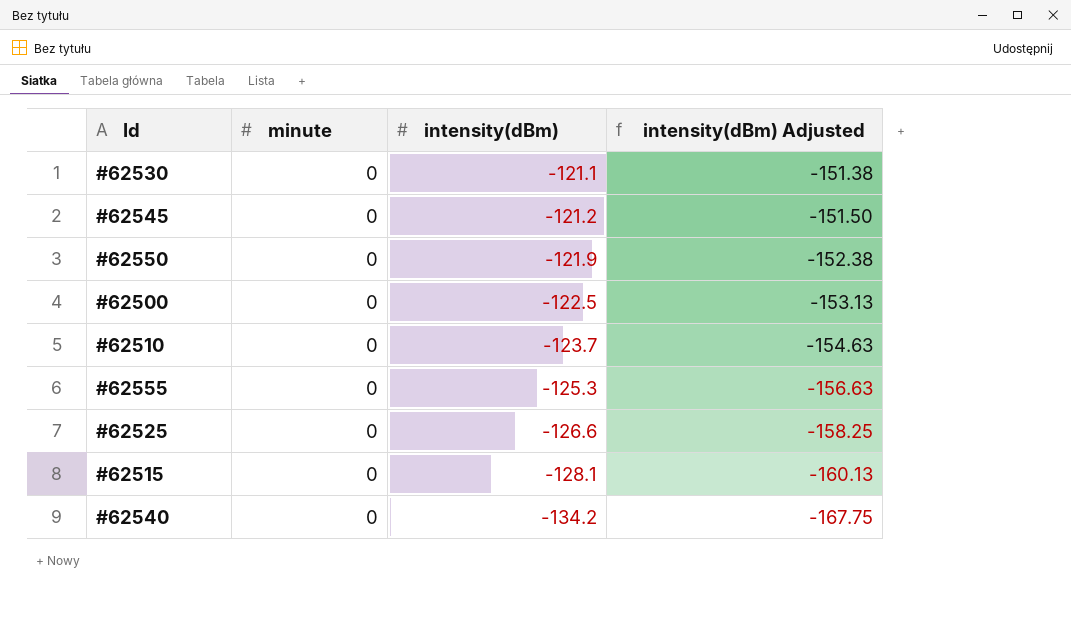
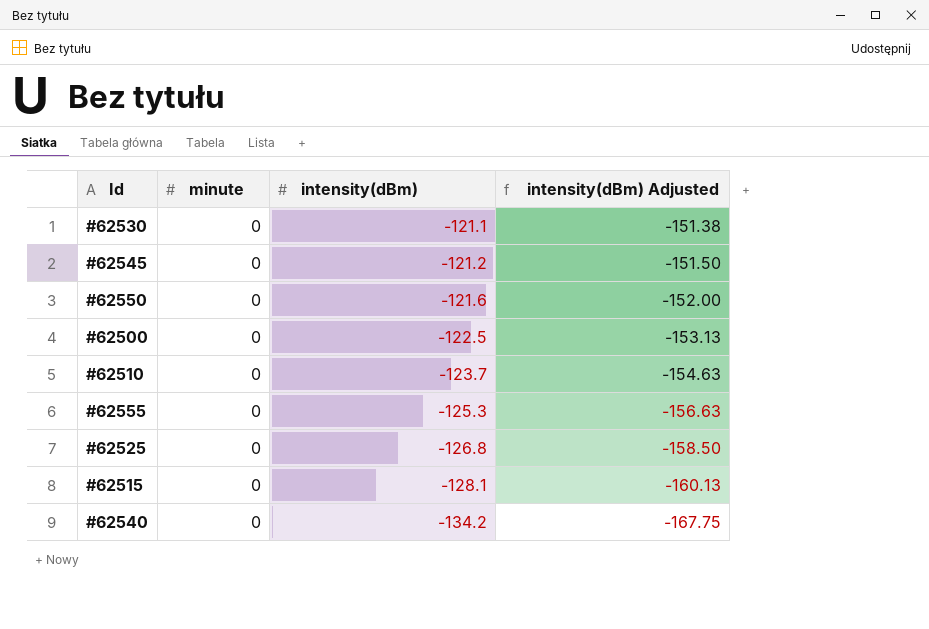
#62550 | intensity(dBm): -121.9 -> -121.6
#62550 | intensity(dBm) Adjusted: -152.38 -> -152.00
#62525 | intensity(dBm): -126.6 -> -126.8
#62525 | intensity(dBm) Adjusted: -158.25 -> -158.50

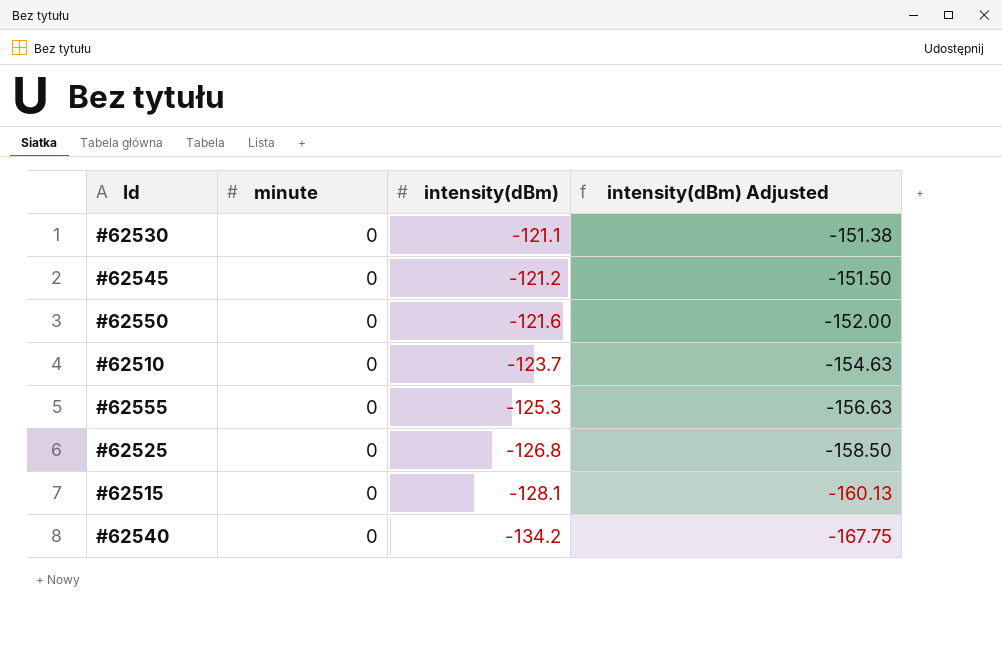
row #62500: 0 | -122.5 | -153.13 -> none

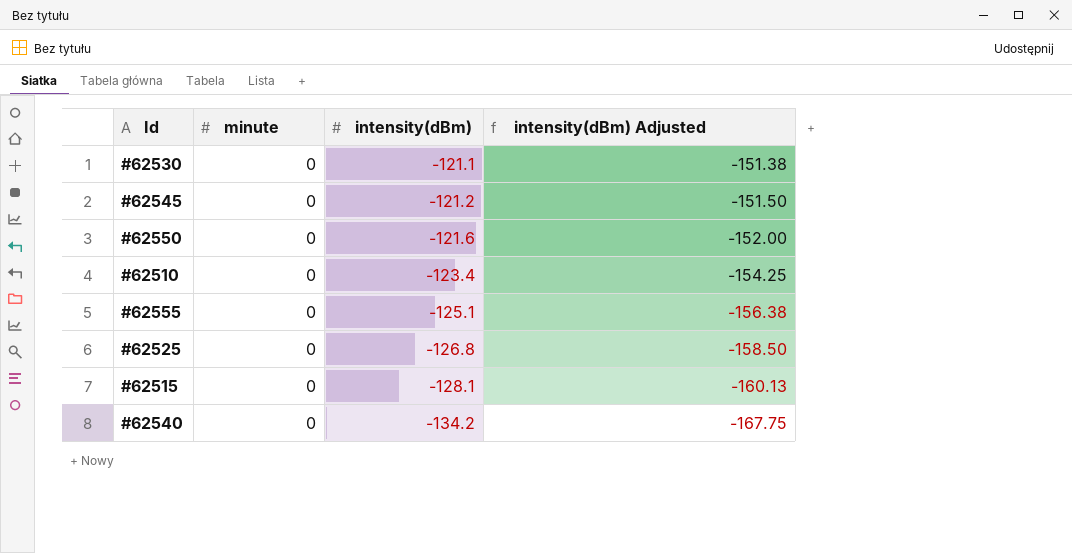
#62510 | intensity(dBm): -123.7 -> -123.4
#62510 | intensity(dBm) Adjusted: -154.63 -> -154.25
#62555 | intensity(dBm): -125.3 -> -125.1
#62555 | intensity(dBm) Adjusted: -156.63 -> -156.38

